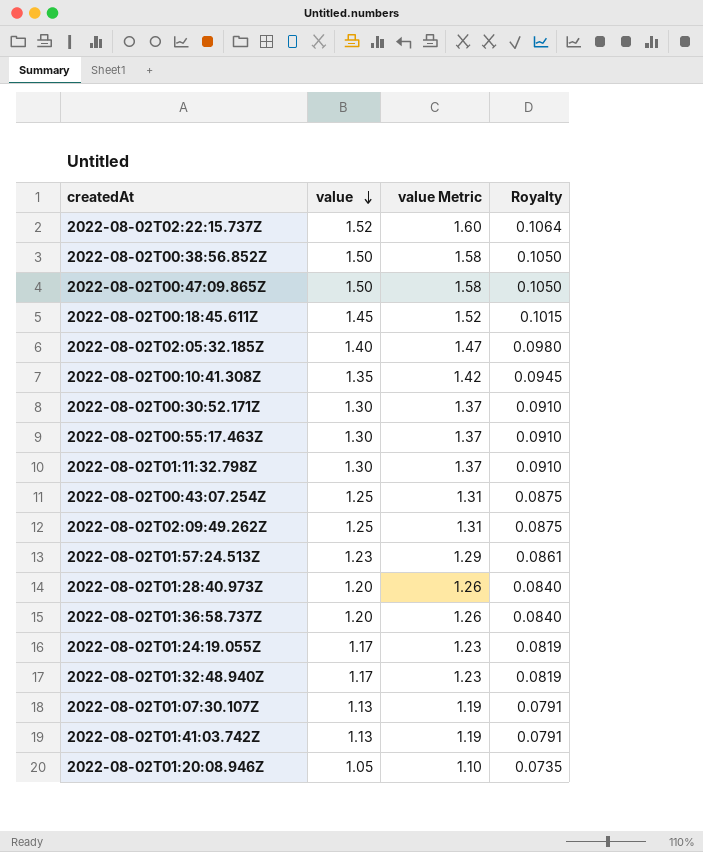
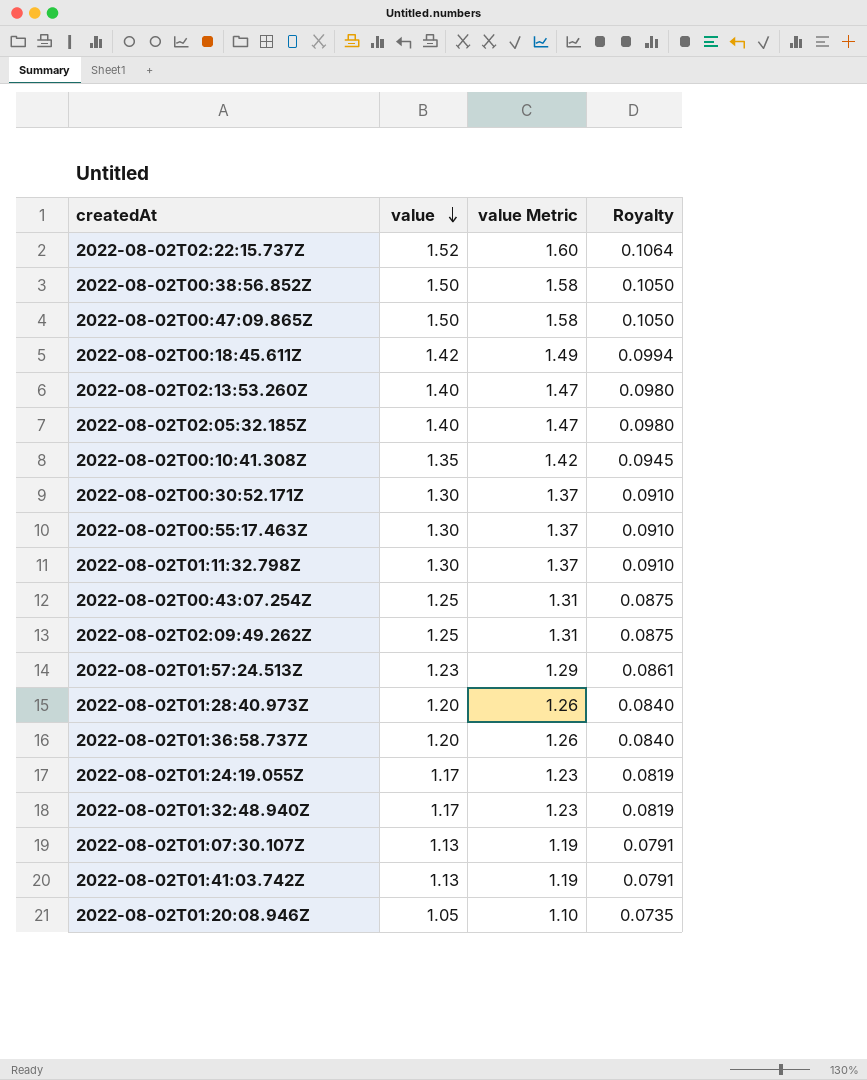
2022-08-02T00:18:45.611Z | value: 1.45 -> 1.42
2022-08-02T00:18:45.611Z | value Metric: 1.52 -> 1.49
2022-08-02T00:18:45.611Z | Royalty: 0.1015 -> 0.0994
row 2022-08-02T02:13:53.260Z: none -> 1.40 | 1.47 | 0.0980

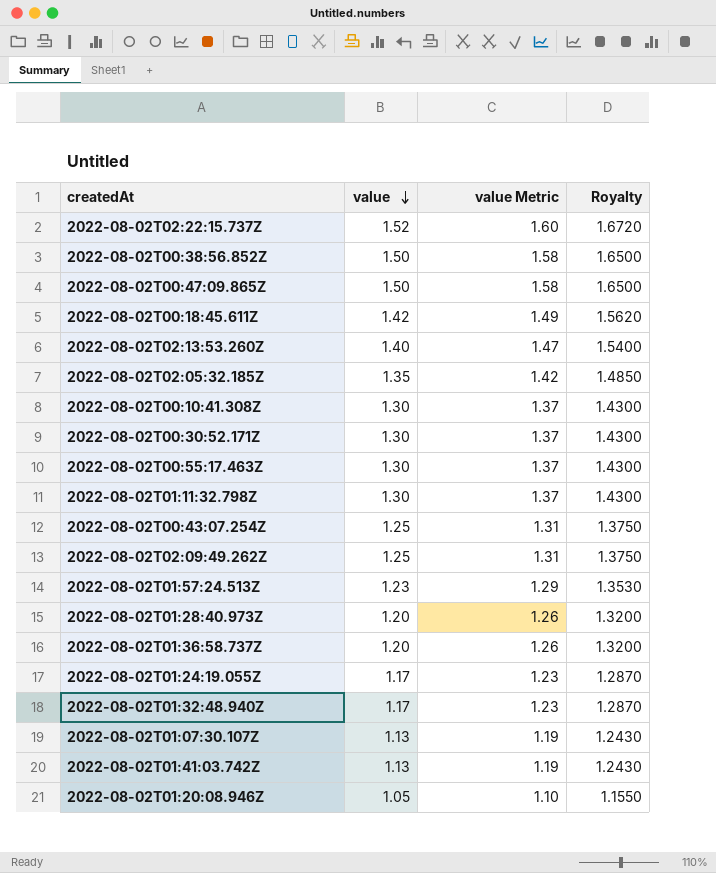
column Royalty | formula: [value] * 0.07 -> [value] * 1.1
2022-08-02T02:05:32.185Z | value: 1.40 -> 1.35
2022-08-02T02:05:32.185Z | value Metric: 1.47 -> 1.42
2022-08-02T00:10:41.308Z | value: 1.35 -> 1.30
2022-08-02T00:10:41.308Z | value Metric: 1.42 -> 1.37

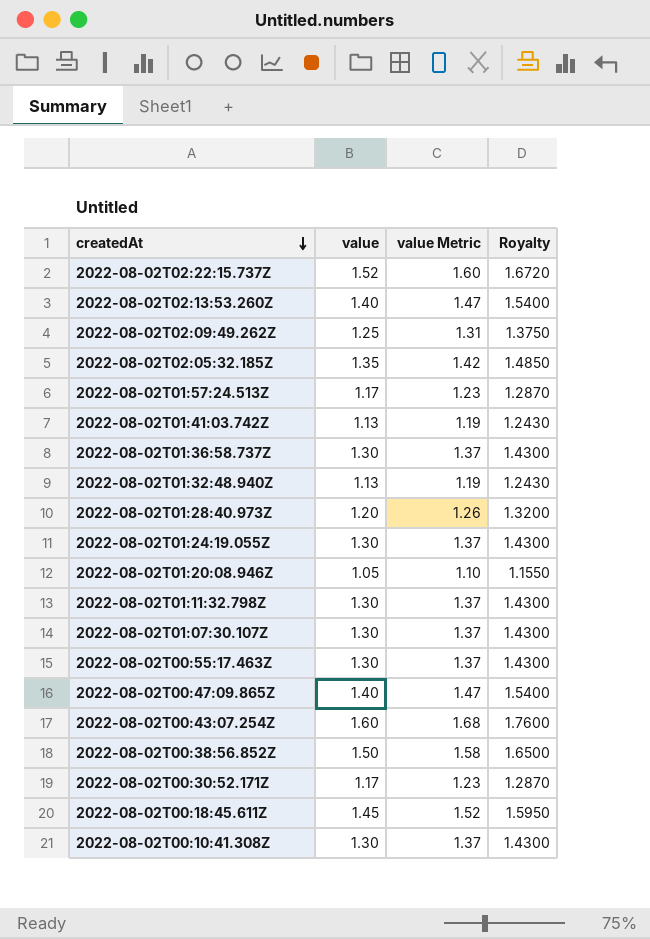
row order: value descending -> createdAt descending
2022-08-02T01:57:24.513Z | value: 1.23 -> 1.17
2022-08-02T01:57:24.513Z | value Metric: 1.29 -> 1.23
2022-08-02T01:57:24.513Z | Royalty: 1.3530 -> 1.2870
2022-08-02T01:36:58.737Z | value: 1.20 -> 1.30
2022-08-02T01:36:58.737Z | value Metric: 1.26 -> 1.37
2022-08-02T01:36:58.737Z | Royalty: 1.3200 -> 1.4300
2022-08-02T01:32:48.940Z | value: 1.17 -> 1.13
2022-08-02T01:32:48.940Z | value Metric: 1.23 -> 1.19
2022-08-02T01:32:48.940Z | Royalty: 1.2870 -> 1.2430
2022-08-02T01:24:19.055Z | value: 1.17 -> 1.30
2022-08-02T01:24:19.055Z | value Metric: 1.23 -> 1.37
2022-08-02T01:24:19.055Z | Royalty: 1.2870 -> 1.4300
2022-08-02T01:07:30.107Z | value: 1.13 -> 1.30
2022-08-02T01:07:30.107Z | value Metric: 1.19 -> 1.37
2022-08-02T01:07:30.107Z | Royalty: 1.2430 -> 1.4300
2022-08-02T00:47:09.865Z | value: 1.50 -> 1.40
2022-08-02T00:47:09.865Z | value Metric: 1.58 -> 1.47
2022-08-02T00:47:09.865Z | Royalty: 1.6500 -> 1.5400
2022-08-02T00:43:07.254Z | value: 1.25 -> 1.60
2022-08-02T00:43:07.254Z | value Metric: 1.31 -> 1.68
2022-08-02T00:43:07.254Z | Royalty: 1.3750 -> 1.7600
2022-08-02T00:30:52.171Z | value: 1.30 -> 1.17
2022-08-02T00:30:52.171Z | value Metric: 1.37 -> 1.23
2022-08-02T00:30:52.171Z | Royalty: 1.4300 -> 1.2870
2022-08-02T00:18:45.611Z | value: 1.42 -> 1.45
2022-08-02T00:18:45.611Z | value Metric: 1.49 -> 1.52
2022-08-02T00:18:45.611Z | Royalty: 1.5620 -> 1.5950

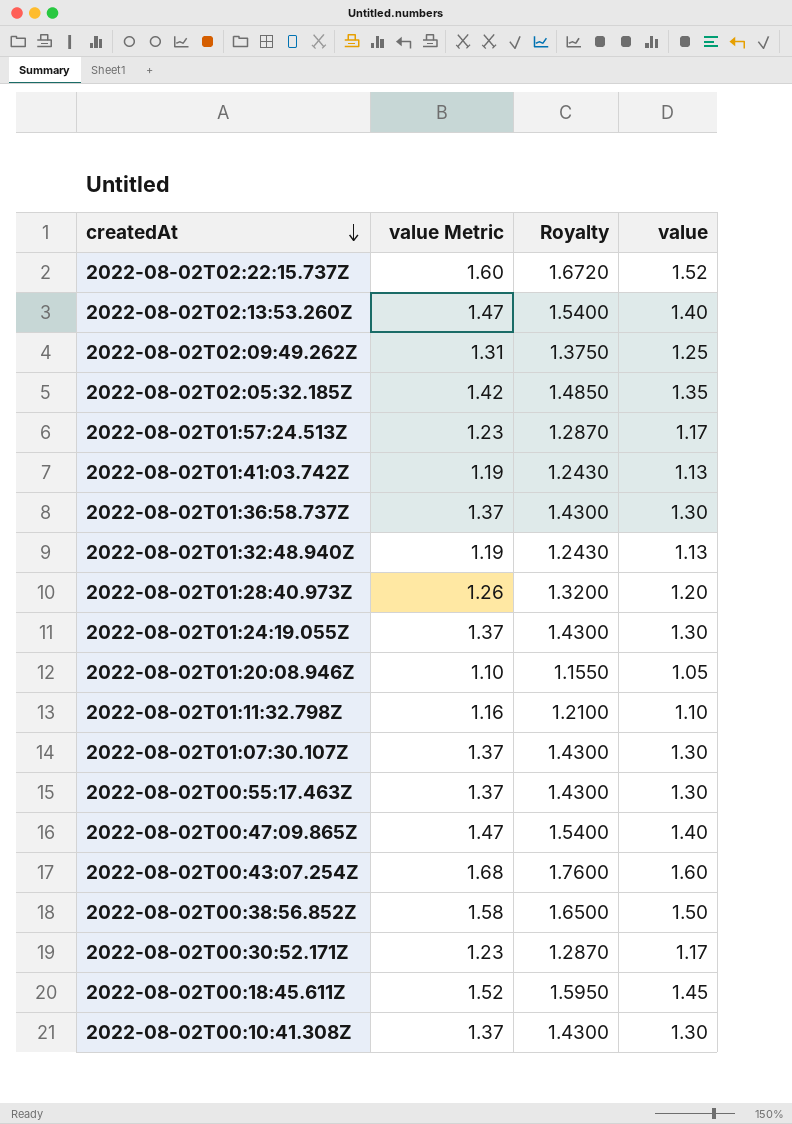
column value | position: 2 -> 4
2022-08-02T01:11:32.798Z | value Metric: 1.37 -> 1.16
2022-08-02T01:11:32.798Z | Royalty: 1.4300 -> 1.2100
2022-08-02T01:11:32.798Z | value: 1.30 -> 1.10

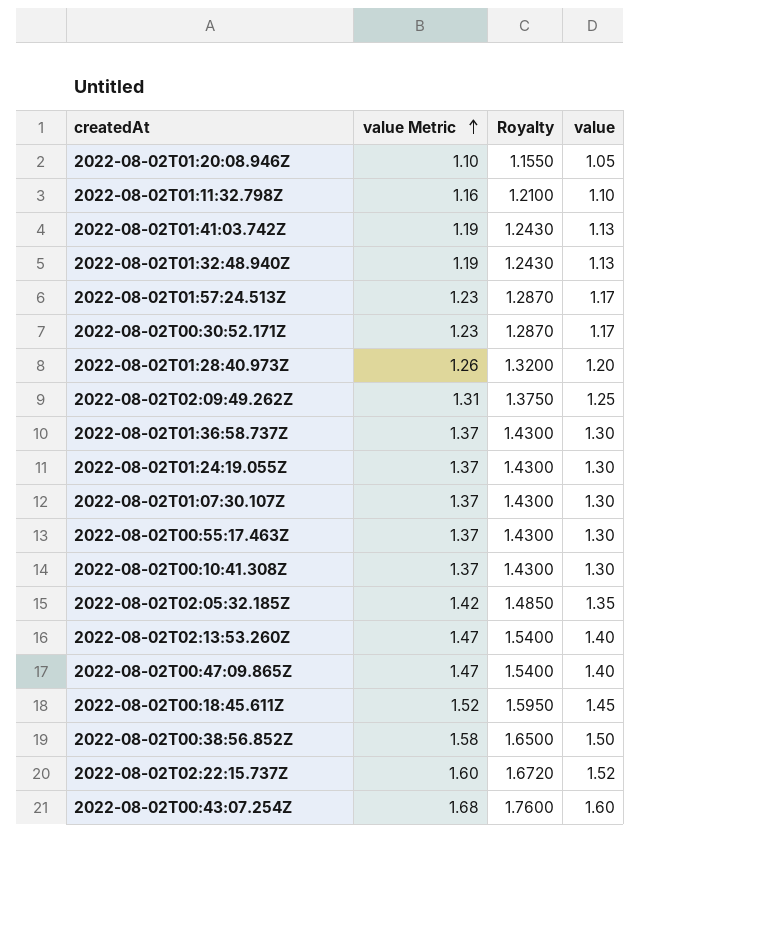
row order: createdAt descending -> value Metric ascending

